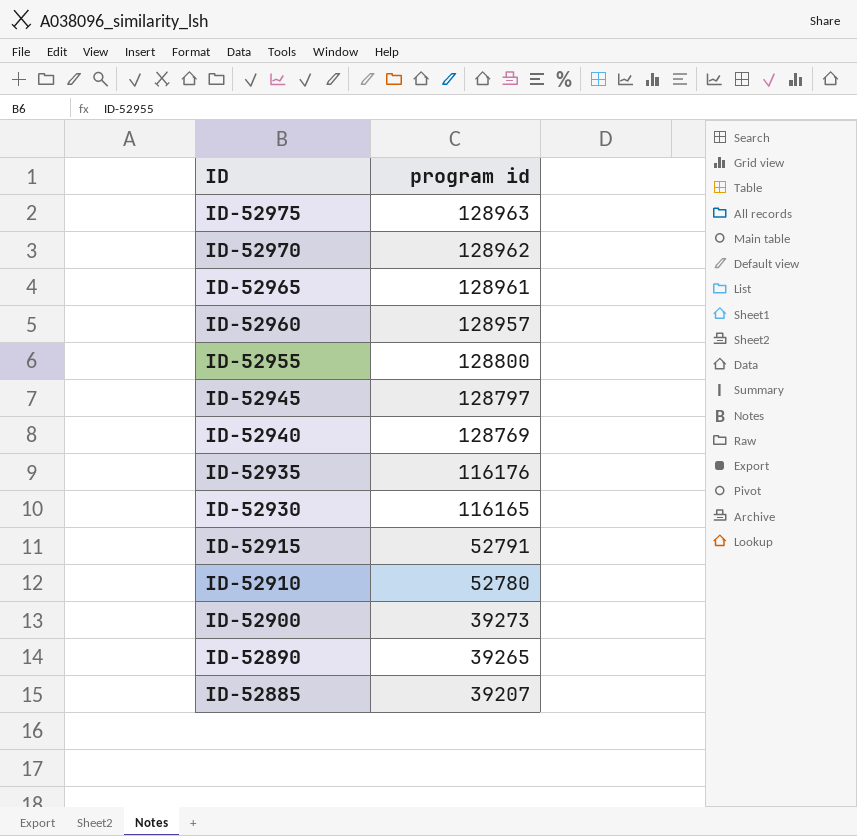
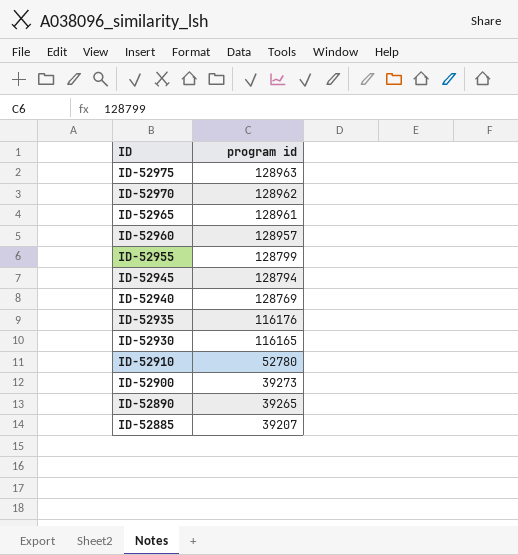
row ID-52915: 52791 -> none
ID-52955 | program id: 128800 -> 128799
ID-52945 | program id: 128797 -> 128794

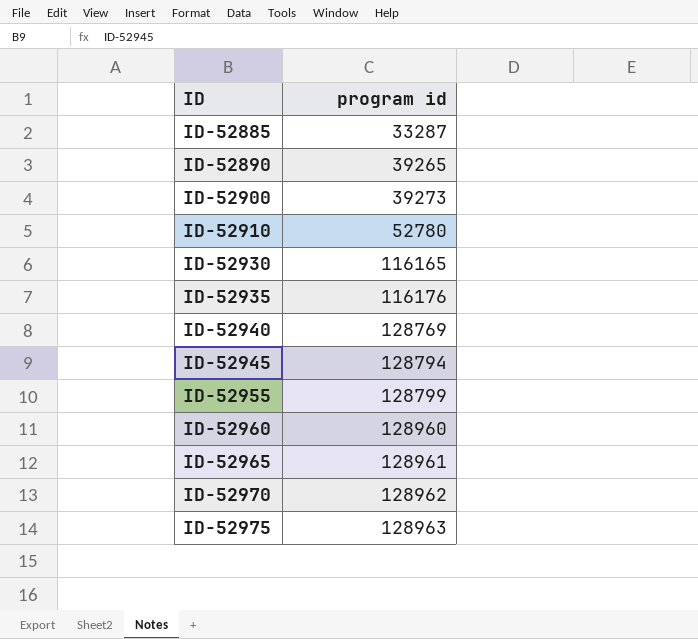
row order: ID descending -> ID ascending
ID-52885 | program id: 39207 -> 33287
ID-52960 | program id: 128957 -> 128960

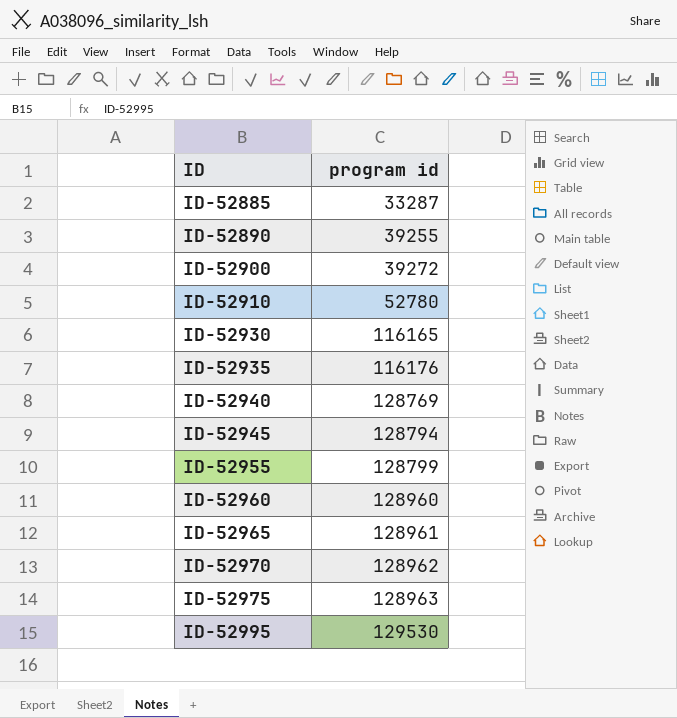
ID-52890 | program id: 39265 -> 39255
ID-52900 | program id: 39273 -> 39272
row ID-52995: none -> 129530

